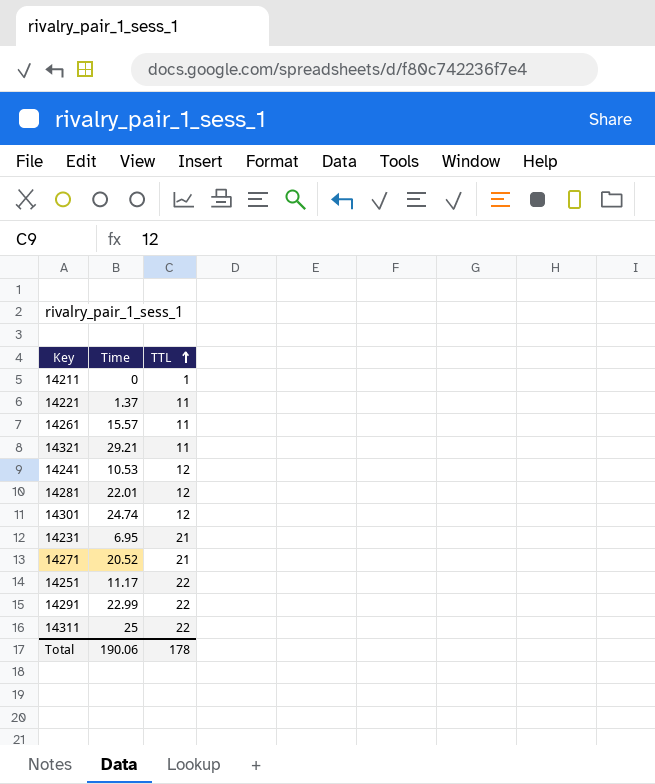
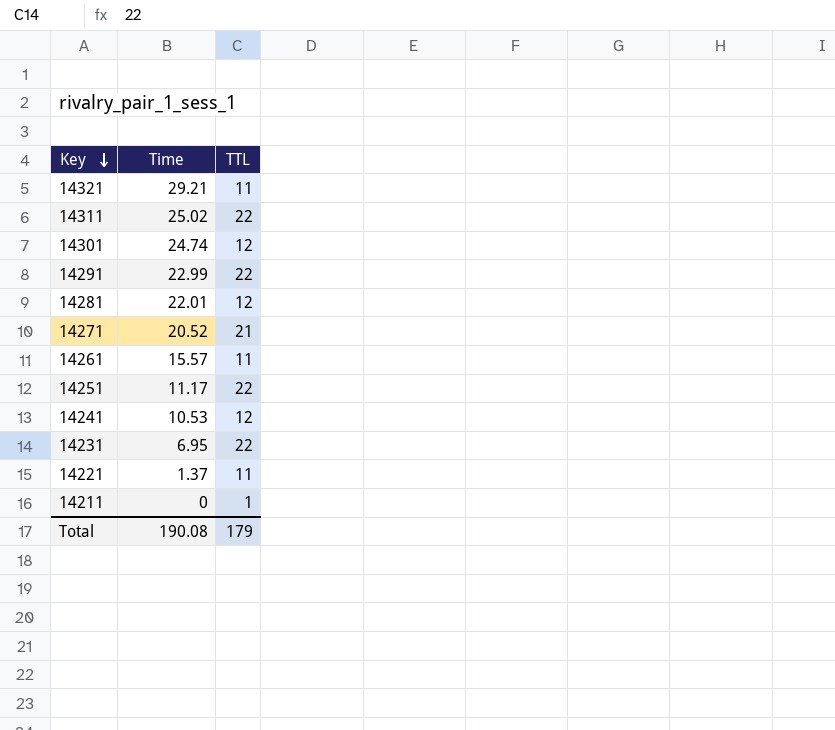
row order: TTL ascending -> Key descending
14311 | Time: 25 -> 25.02
14231 | TTL: 21 -> 22
Total | Time: 190.06 -> 190.08
Total | TTL: 178 -> 179

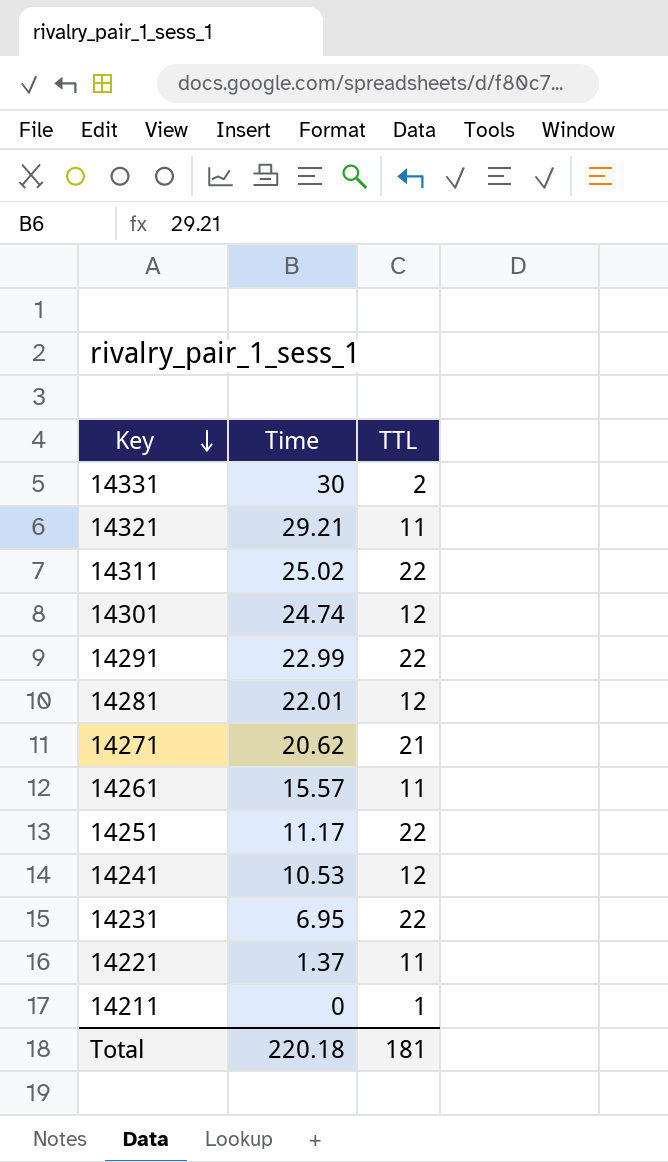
row 14331: none -> 30 | 2
14271 | Time: 20.52 -> 20.62
Total | Time: 190.08 -> 220.18
Total | TTL: 179 -> 181

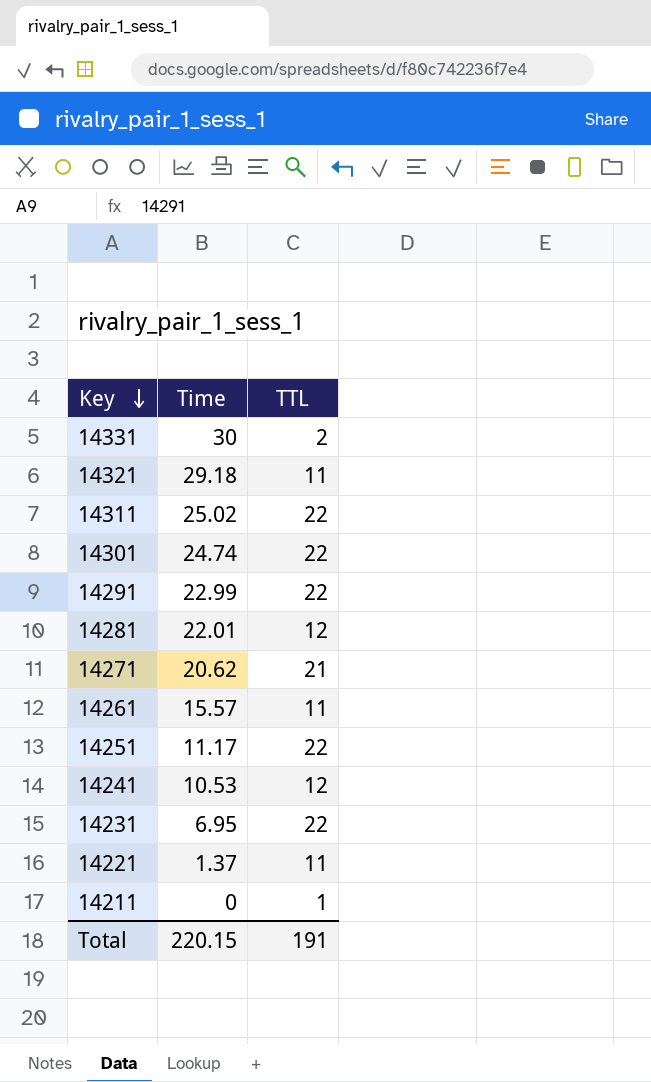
14321 | Time: 29.21 -> 29.18
14301 | TTL: 12 -> 22
Total | Time: 220.18 -> 220.15
Total | TTL: 181 -> 191

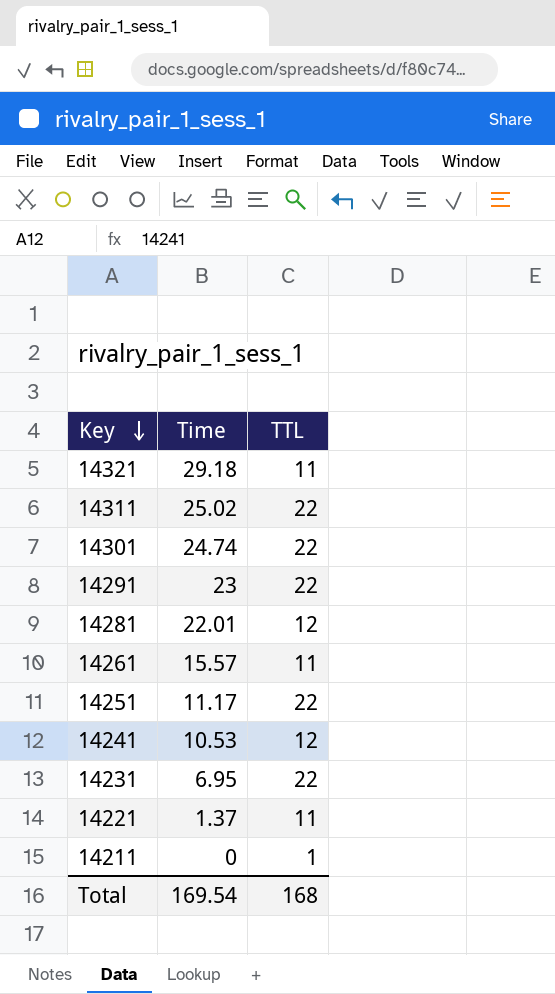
row 14331: 30 | 2 -> none
row 14271: 20.62 | 21 -> none
14291 | Time: 22.99 -> 23
Total | Time: 220.15 -> 169.54
Total | TTL: 191 -> 168

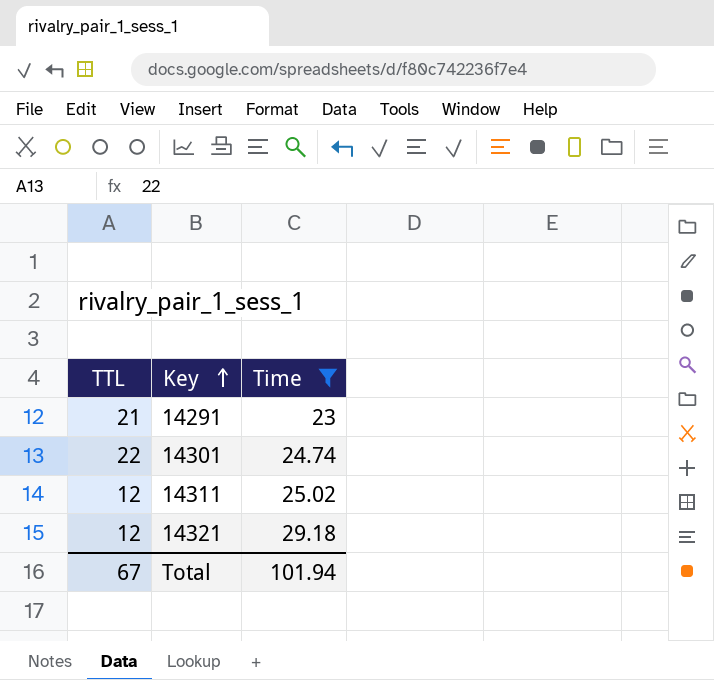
filter: none -> Time >= 23
row order: Key descending -> Key ascending
column TTL | position: 3 -> 1
14291 | TTL: 22 -> 21
14311 | TTL: 22 -> 12
14321 | TTL: 11 -> 12
Total | TTL: 168 -> 67
Total | Time: 169.54 -> 101.94

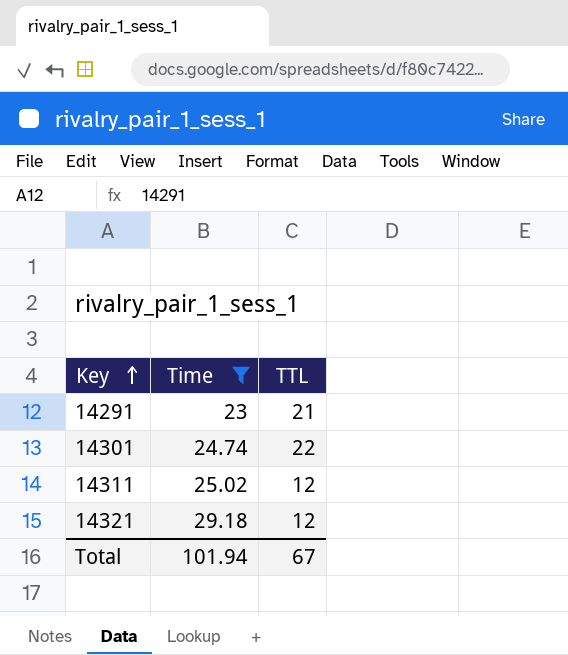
column TTL | position: 1 -> 3

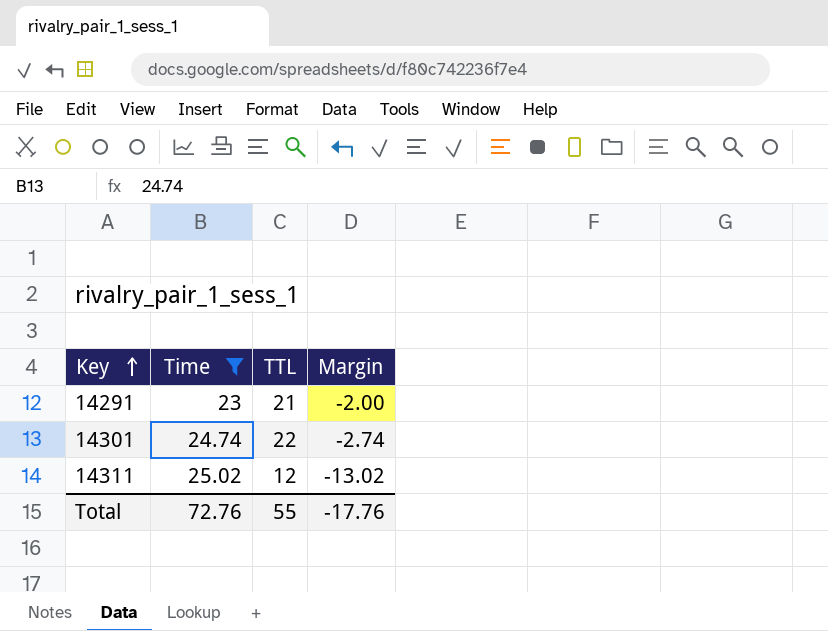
column Margin | formula: none -> [TTL] - [Time]
row 14321: 29.18 | 12 -> none
Total | Time: 101.94 -> 72.76
Total | TTL: 67 -> 55

